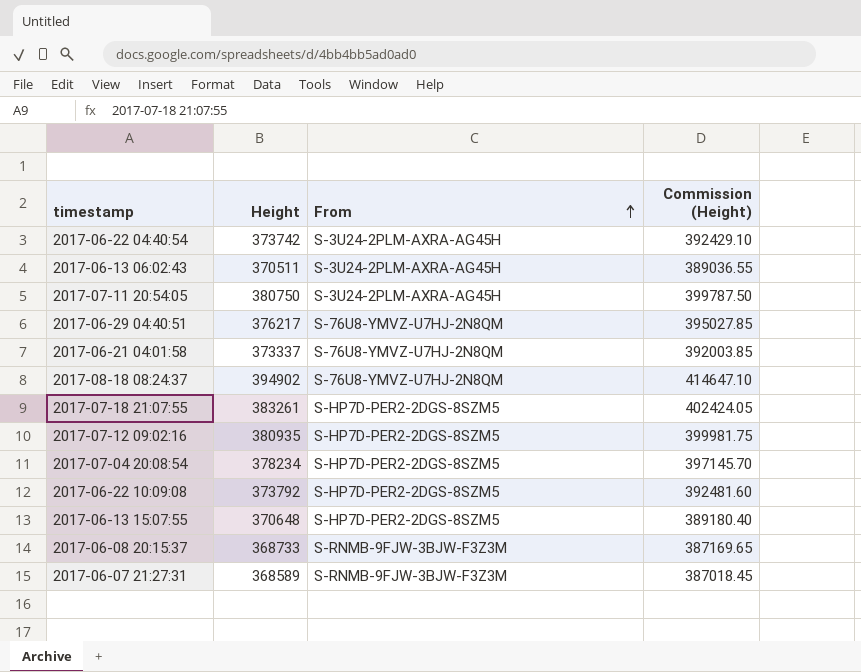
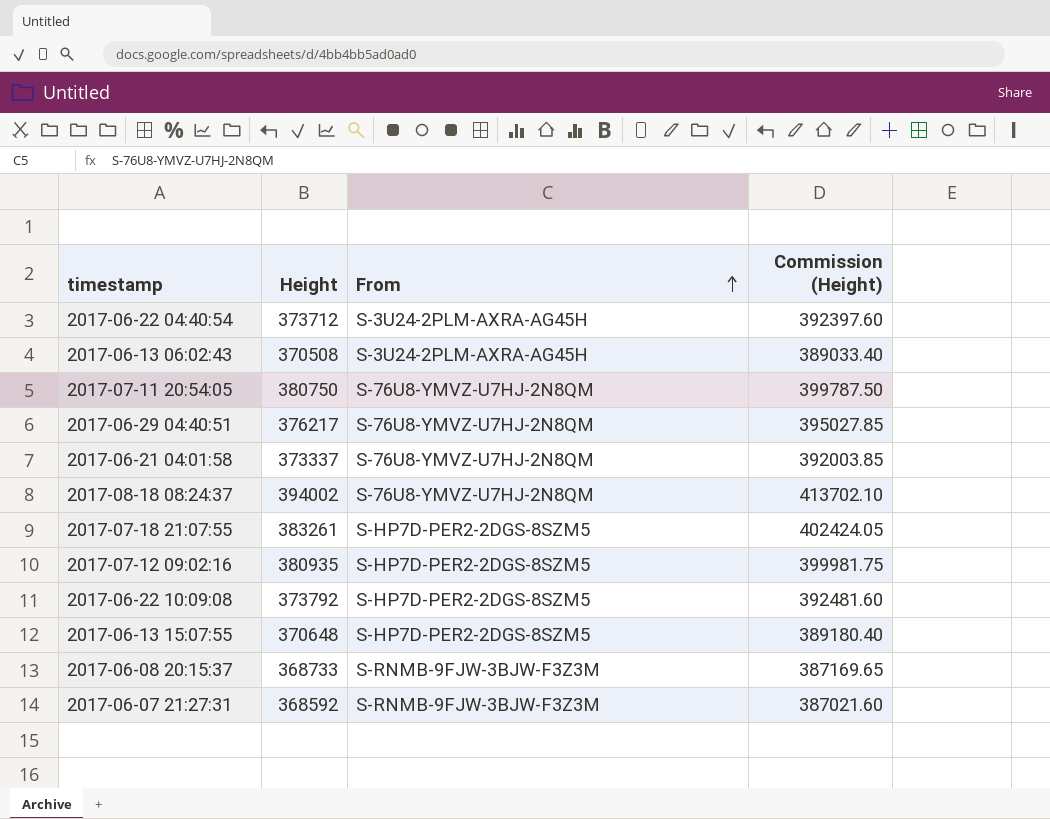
row 2017-07-04 20:08:54: 378234 | S-HP7D-PER2-2DGS-8SZM5 | 397145.70 -> none
2017-06-22 04:40:54 | Height: 373742 -> 373712
2017-06-22 04:40:54 | Commission (Height): 392429.10 -> 392397.60
2017-06-13 06:02:43 | Height: 370511 -> 370508
2017-06-13 06:02:43 | Commission (Height): 389036.55 -> 389033.40
2017-07-11 20:54:05 | From: S-3U24-2PLM-AXRA-AG45H -> S-76U8-YMVZ-U7HJ-2N8QM
2017-08-18 08:24:37 | Height: 394902 -> 394002
2017-08-18 08:24:37 | Commission (Height): 414647.10 -> 413702.10
2017-06-07 21:27:31 | Height: 368589 -> 368592
2017-06-07 21:27:31 | Commission (Height): 387018.45 -> 387021.60

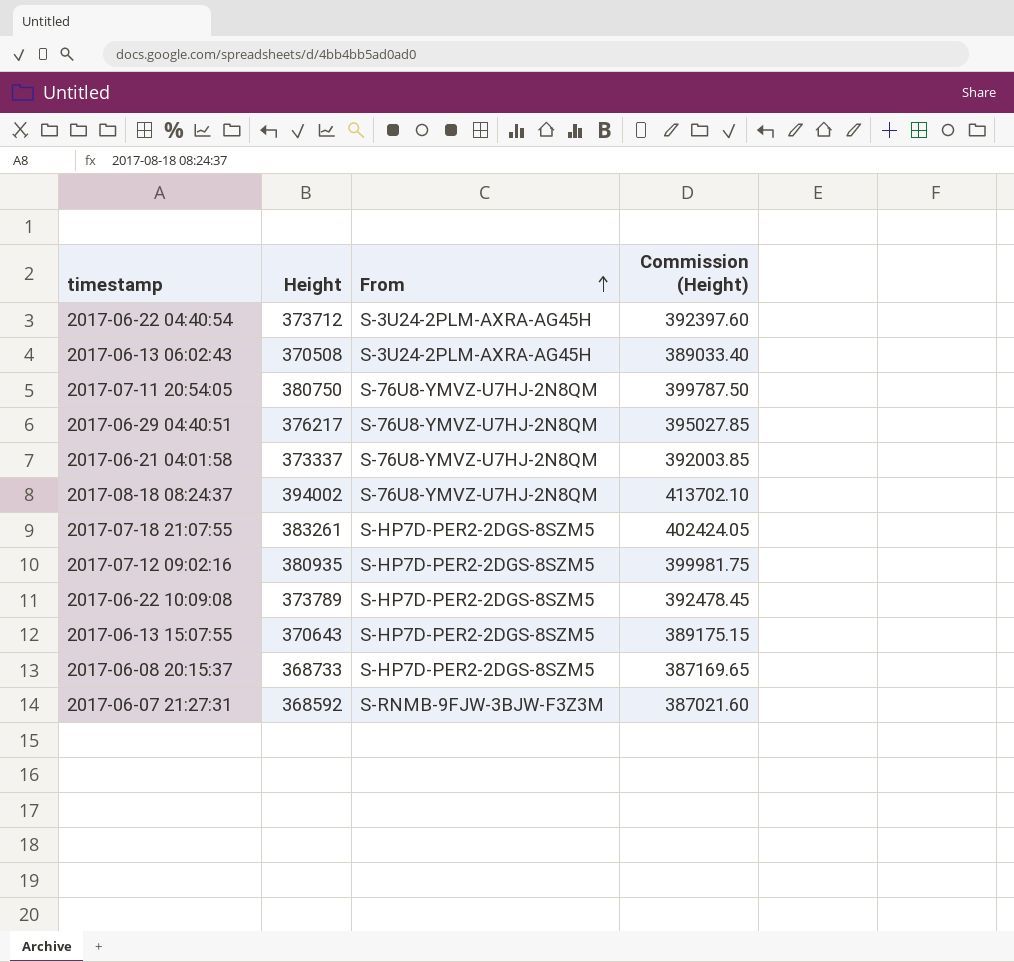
2017-06-22 10:09:08 | Height: 373792 -> 373789
2017-06-22 10:09:08 | Commission (Height): 392481.60 -> 392478.45
2017-06-13 15:07:55 | Height: 370648 -> 370643
2017-06-13 15:07:55 | Commission (Height): 389180.40 -> 389175.15
2017-06-08 20:15:37 | From: S-RNMB-9FJW-3BJW-F3Z3M -> S-HP7D-PER2-2DGS-8SZM5

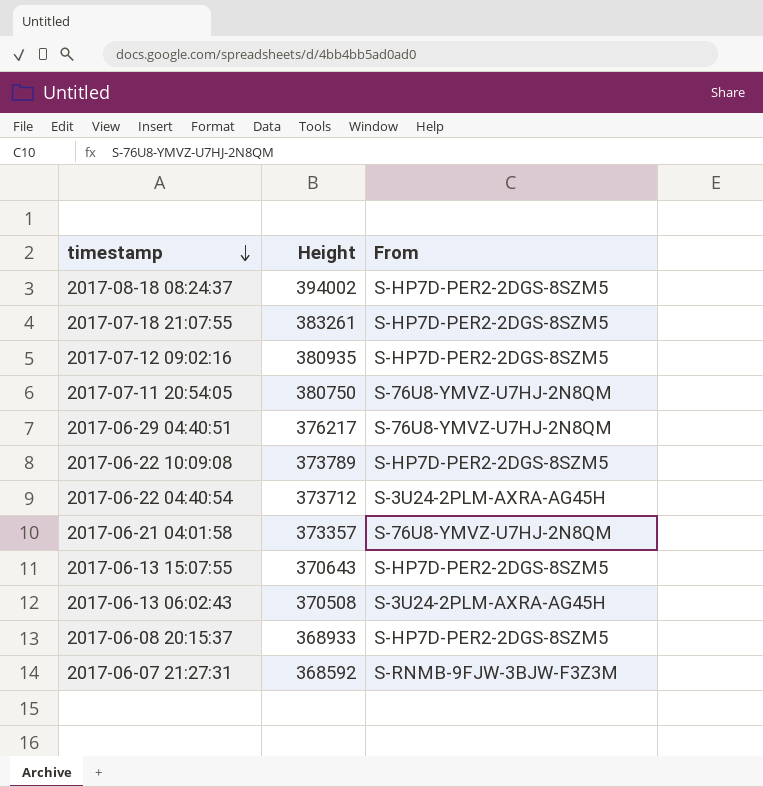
row order: From ascending -> timestamp descending
column Commission (Height) | formula: [Height] * 1.05 -> none
2017-08-18 08:24:37 | From: S-76U8-YMVZ-U7HJ-2N8QM -> S-HP7D-PER2-2DGS-8SZM5
2017-06-21 04:01:58 | Height: 373337 -> 373357
2017-06-08 20:15:37 | Height: 368733 -> 368933

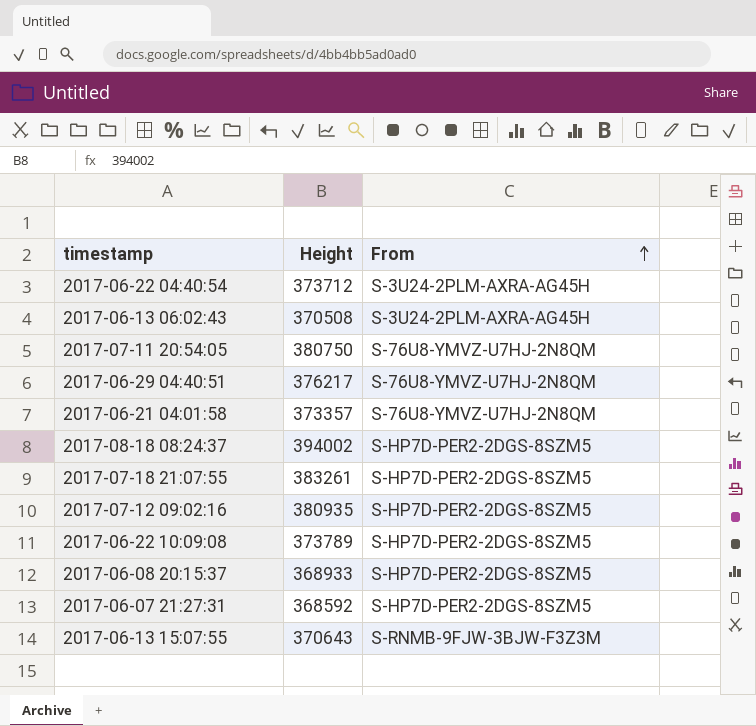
row order: timestamp descending -> From ascending
2017-06-07 21:27:31 | From: S-RNMB-9FJW-3BJW-F3Z3M -> S-HP7D-PER2-2DGS-8SZM5
2017-06-13 15:07:55 | From: S-HP7D-PER2-2DGS-8SZM5 -> S-RNMB-9FJW-3BJW-F3Z3M

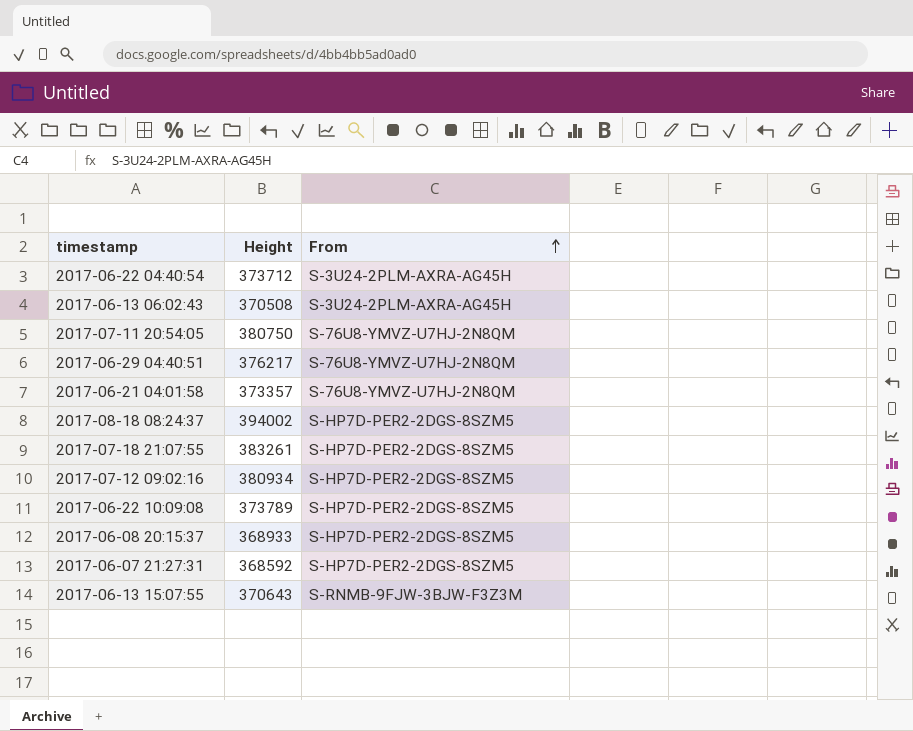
2017-07-12 09:02:16 | Height: 380935 -> 380934

